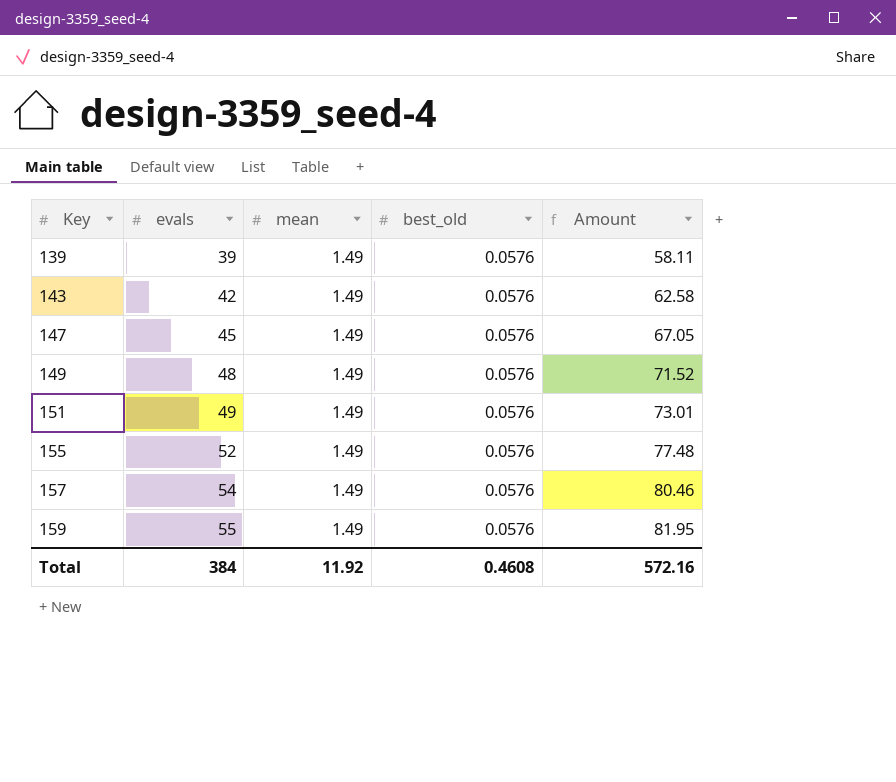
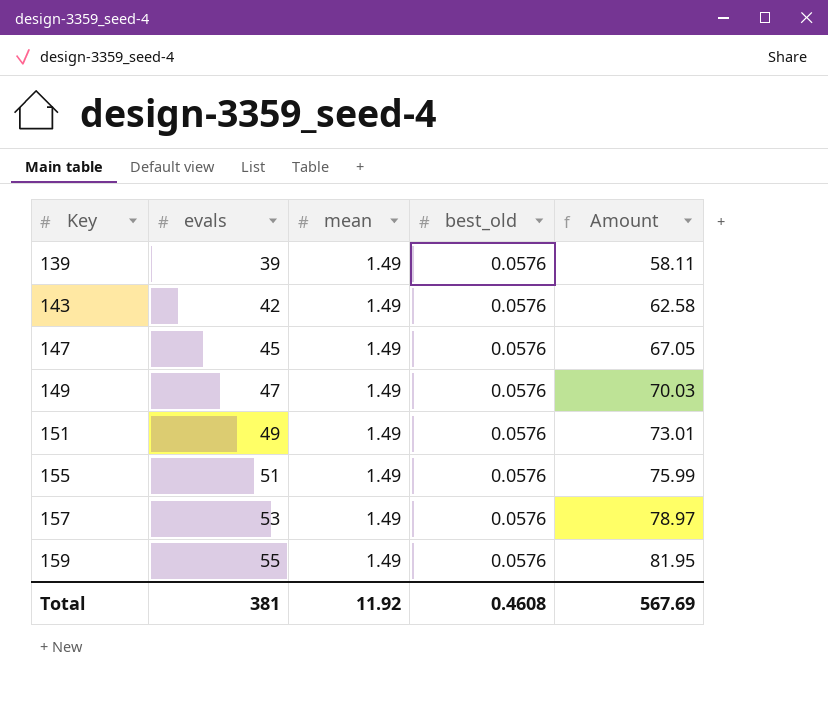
149 | evals: 48 -> 47
149 | Amount: 71.52 -> 70.03
155 | evals: 52 -> 51
155 | Amount: 77.48 -> 75.99
157 | evals: 54 -> 53
157 | Amount: 80.46 -> 78.97
Total | evals: 384 -> 381
Total | Amount: 572.16 -> 567.69

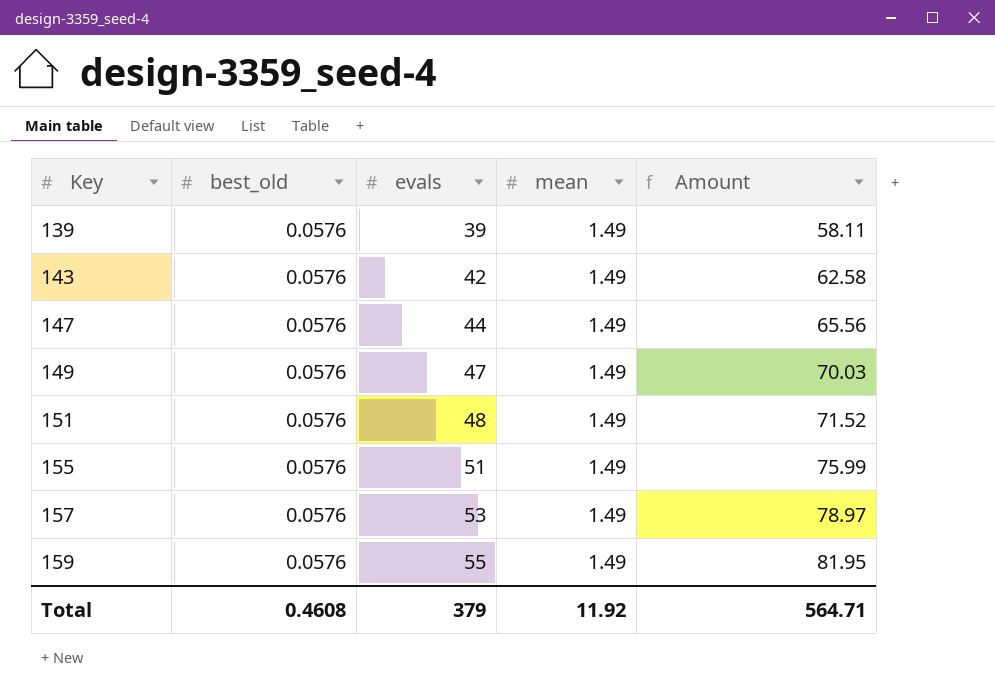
column best_old | position: 4 -> 2
147 | evals: 45 -> 44
147 | Amount: 67.05 -> 65.56
151 | evals: 49 -> 48
151 | Amount: 73.01 -> 71.52
Total | evals: 381 -> 379
Total | Amount: 567.69 -> 564.71

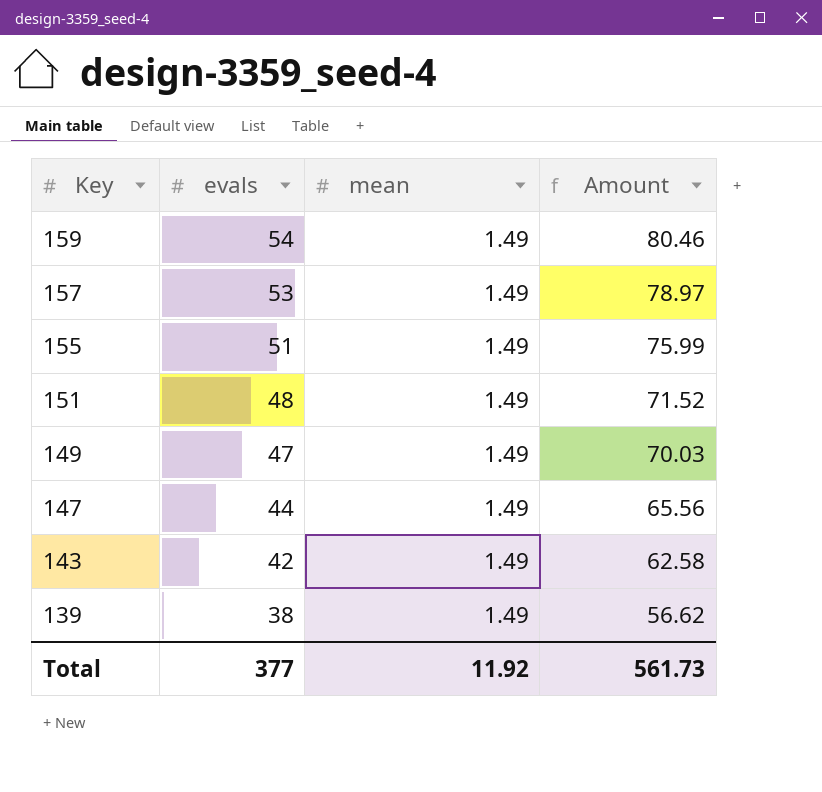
row order: Key ascending -> Key descending
column best_old | position: 2 -> none
159 | evals: 55 -> 54
159 | Amount: 81.95 -> 80.46
139 | evals: 39 -> 38
139 | Amount: 58.11 -> 56.62
Total | evals: 379 -> 377
Total | Amount: 564.71 -> 561.73

